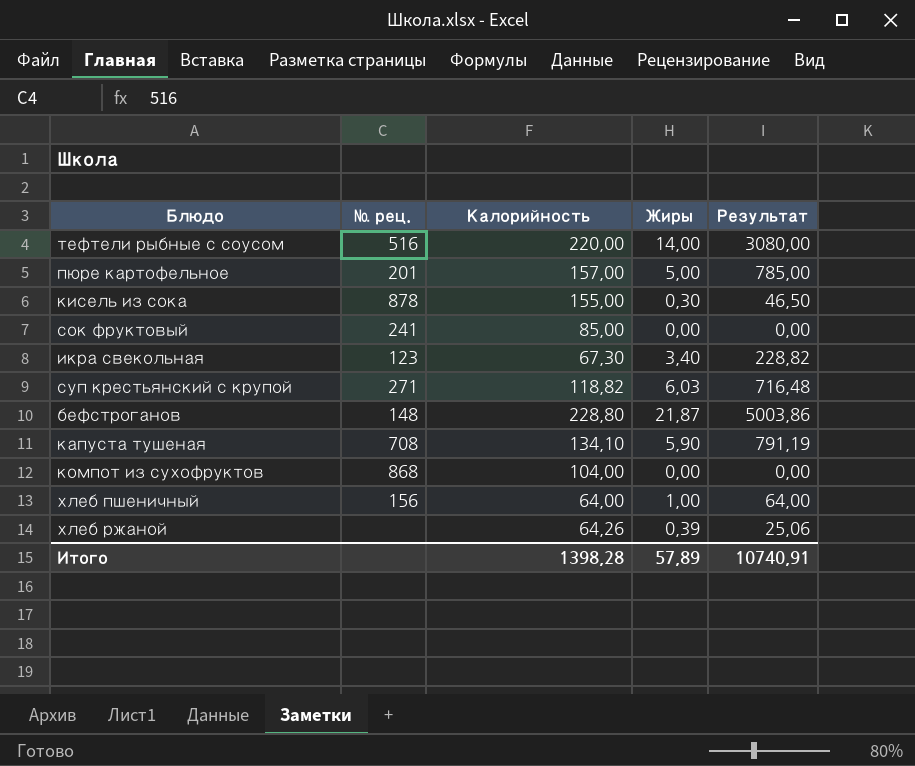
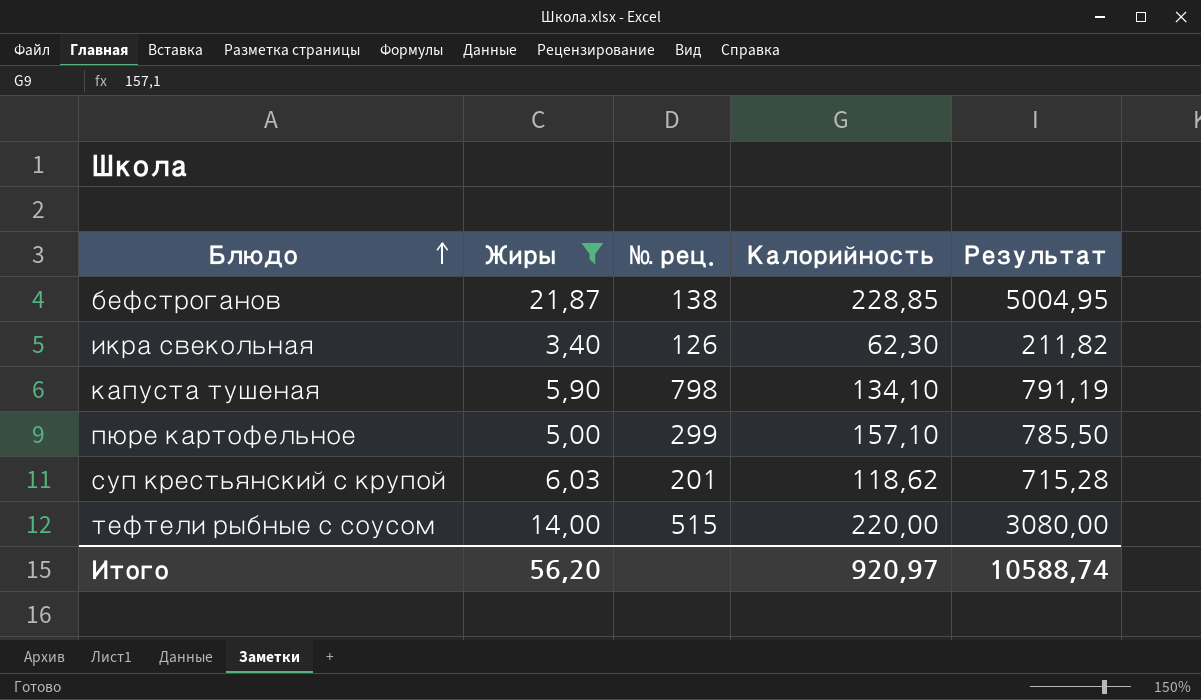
filter: none -> Жиры >= 3,40
row order: none -> Блюдо ascending
column Жиры | position: 4 -> 2
бефстроганов | № рец.: 148 -> 138
бефстроганов | Калорийность: 228,80 -> 228,85
бефстроганов | Результат: 5003,86 -> 5004,95
икра свекольная | № рец.: 123 -> 126
икра свекольная | Калорийность: 67,30 -> 62,30
икра свекольная | Результат: 228,82 -> 211,82
капуста тушеная | № рец.: 708 -> 798
пюре картофельное | № рец.: 201 -> 299
пюре картофельное | Калорийность: 157,00 -> 157,10
пюре картофельное | Результат: 785,00 -> 785,50
суп крестьянский с крупой | № рец.: 271 -> 201
суп крестьянский с крупой | Калорийность: 118,82 -> 118,62
суп крестьянский с крупой | Результат: 716,48 -> 715,28
тефтели рыбные с соусом | № рец.: 516 -> 515
Итого | Жиры: 57,89 -> 56,20
Итого | Калорийность: 1398,28 -> 920,97
Итого | Результат: 10740,91 -> 10588,74

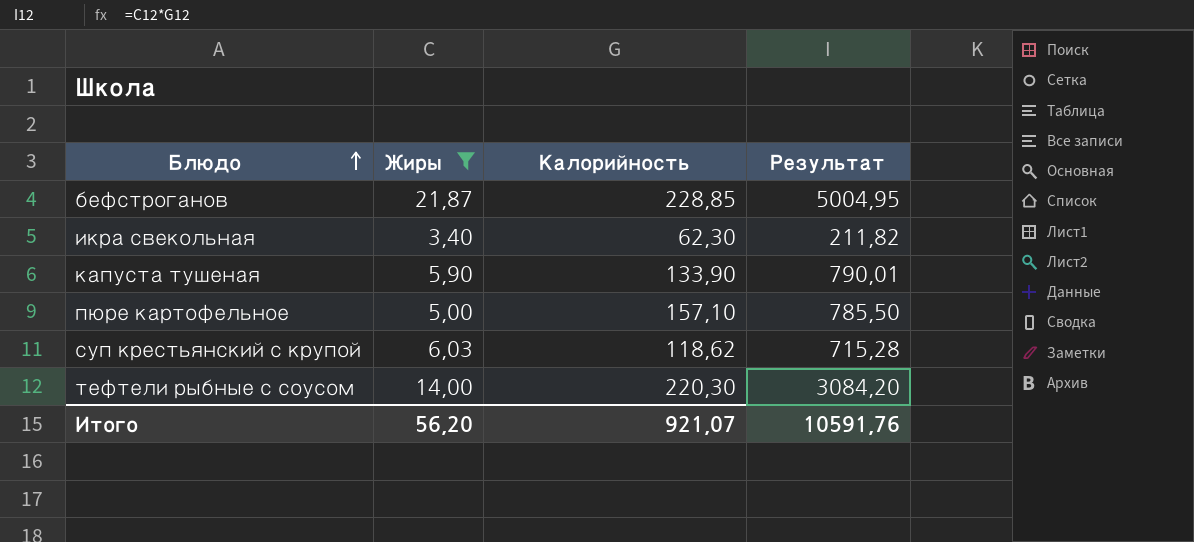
column № рец. | position: 3 -> none
капуста тушеная | Калорийность: 134,10 -> 133,90
капуста тушеная | Результат: 791,19 -> 790,01
тефтели рыбные с соусом | Калорийность: 220,00 -> 220,30
тефтели рыбные с соусом | Результат: 3080,00 -> 3084,20
Итого | Калорийность: 920,97 -> 921,07
Итого | Результат: 10588,74 -> 10591,76

